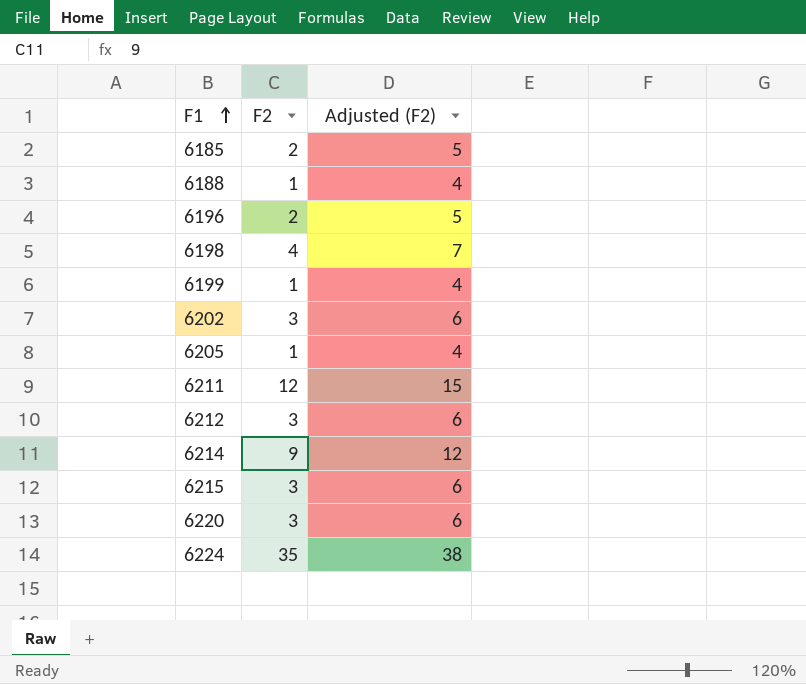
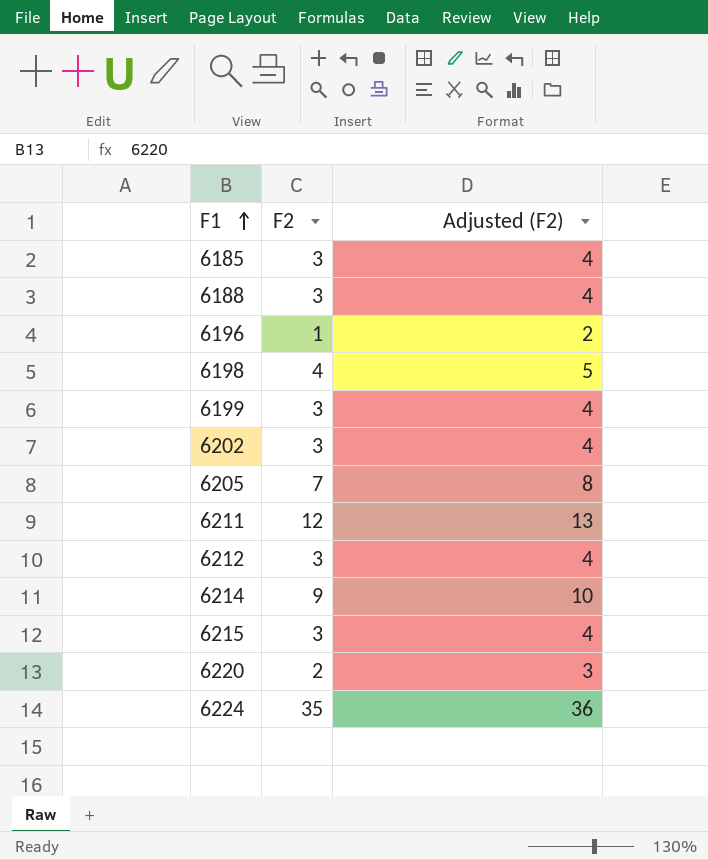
column Adjusted (F2) | formula: [F2] + 3 -> [F2] + 1
6185 | F2: 2 -> 3
6188 | F2: 1 -> 3
6196 | F2: 2 -> 1
6199 | F2: 1 -> 3
6205 | F2: 1 -> 7
6220 | F2: 3 -> 2

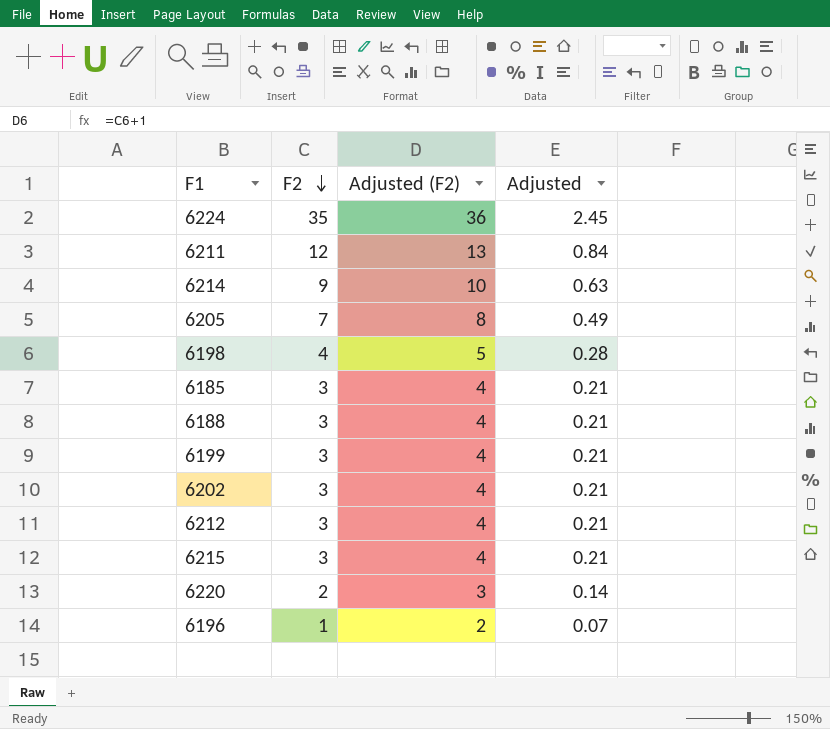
row order: F1 ascending -> F2 descending
column Adjusted | formula: none -> [F2] * 0.07

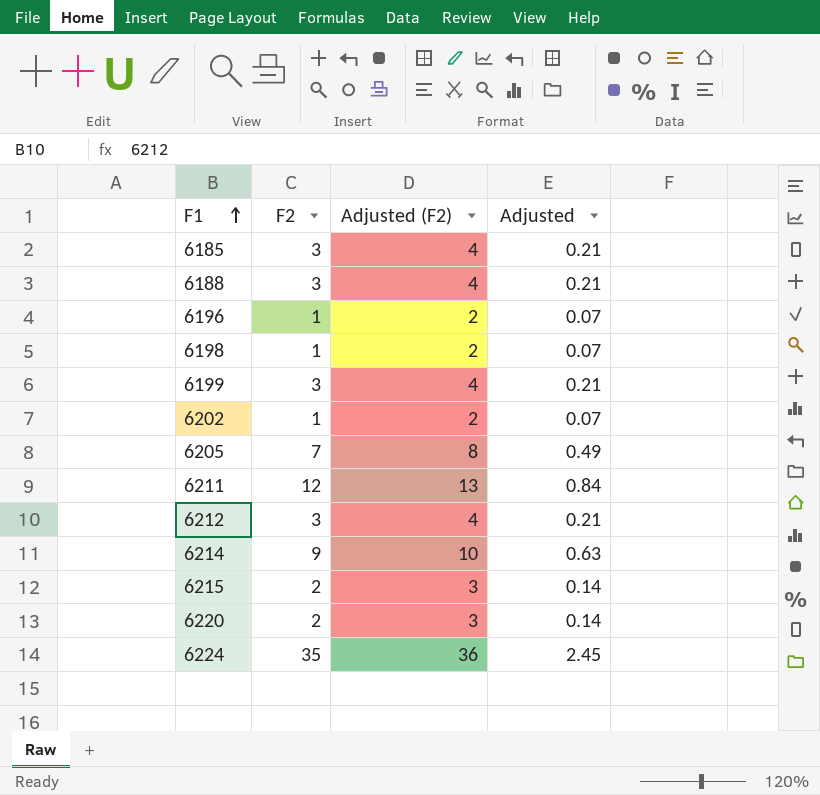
row order: F2 descending -> F1 ascending
6198 | F2: 4 -> 1
6198 | Adjusted (F2): 5 -> 2
6198 | Adjusted: 0.28 -> 0.07
6202 | F2: 3 -> 1
6202 | Adjusted (F2): 4 -> 2
6202 | Adjusted: 0.21 -> 0.07
6215 | F2: 3 -> 2
6215 | Adjusted (F2): 4 -> 3
6215 | Adjusted: 0.21 -> 0.14

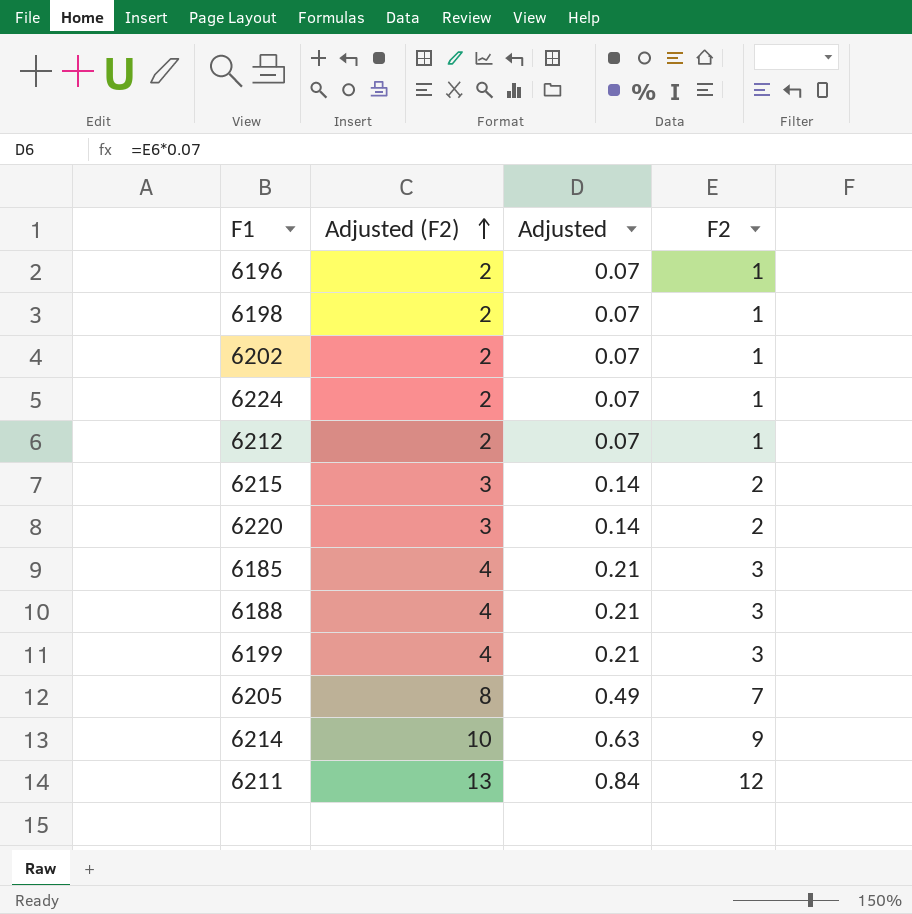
row order: F1 ascending -> Adjusted (F2) ascending
column F2 | position: 2 -> 4
6224 | Adjusted (F2): 36 -> 2
6224 | Adjusted: 2.45 -> 0.07
6224 | F2: 35 -> 1
6212 | Adjusted (F2): 4 -> 2
6212 | Adjusted: 0.21 -> 0.07
6212 | F2: 3 -> 1

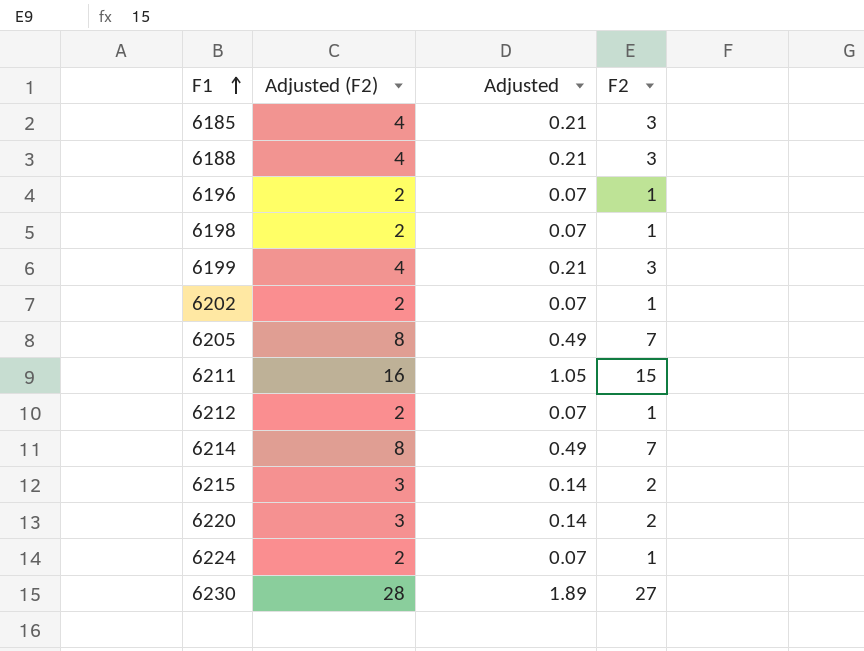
row order: Adjusted (F2) ascending -> F1 ascending
6211 | Adjusted (F2): 13 -> 16
6211 | Adjusted: 0.84 -> 1.05
6211 | F2: 12 -> 15
6214 | Adjusted (F2): 10 -> 8
6214 | Adjusted: 0.63 -> 0.49
6214 | F2: 9 -> 7
row 6230: none -> 28 | 1.89 | 27

